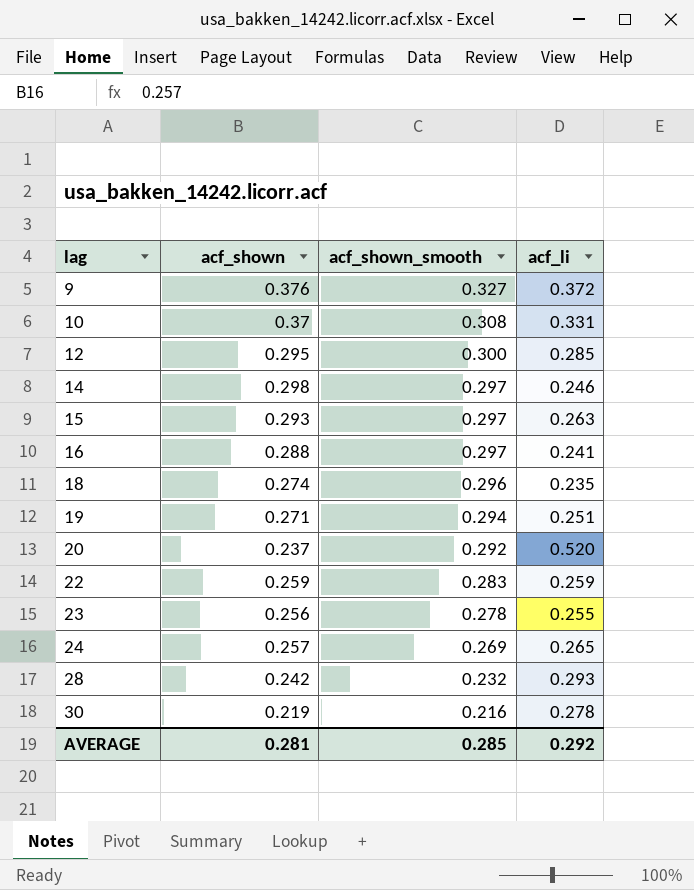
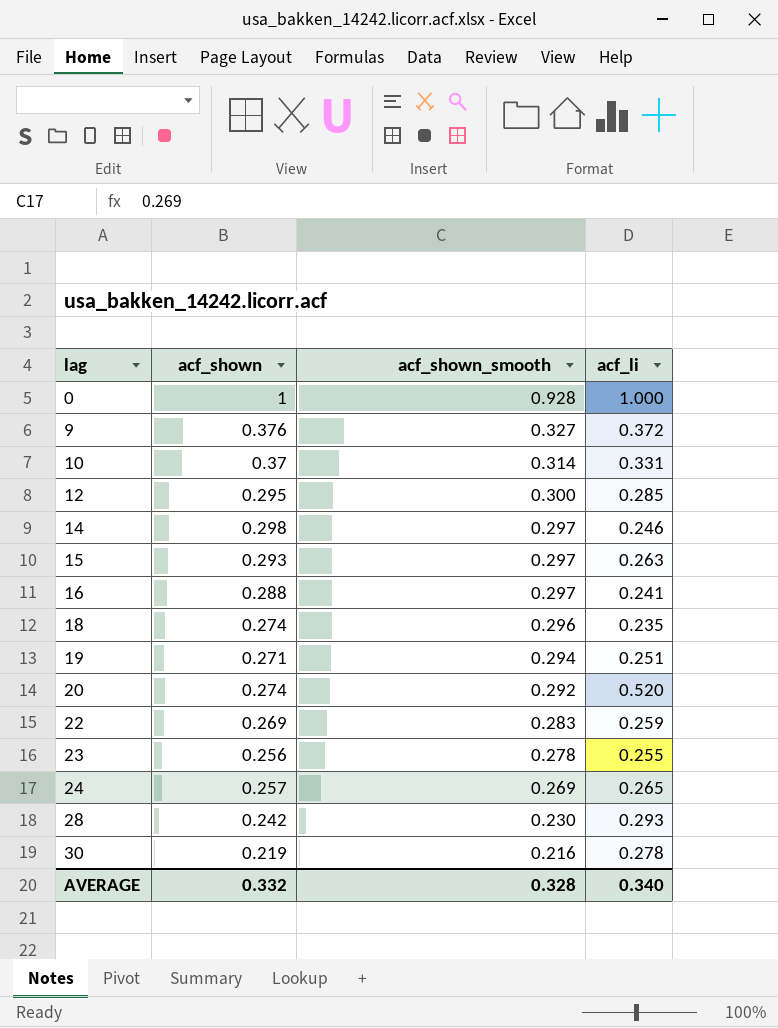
row 0: none -> 1 | 0.928 | 1.000
10 | acf_shown_smooth: 0.308 -> 0.314
20 | acf_shown: 0.237 -> 0.274
22 | acf_shown: 0.259 -> 0.269
28 | acf_shown_smooth: 0.232 -> 0.230
AVERAGE | acf_shown: 0.281 -> 0.332
AVERAGE | acf_shown_smooth: 0.285 -> 0.328
AVERAGE | acf_li: 0.292 -> 0.340

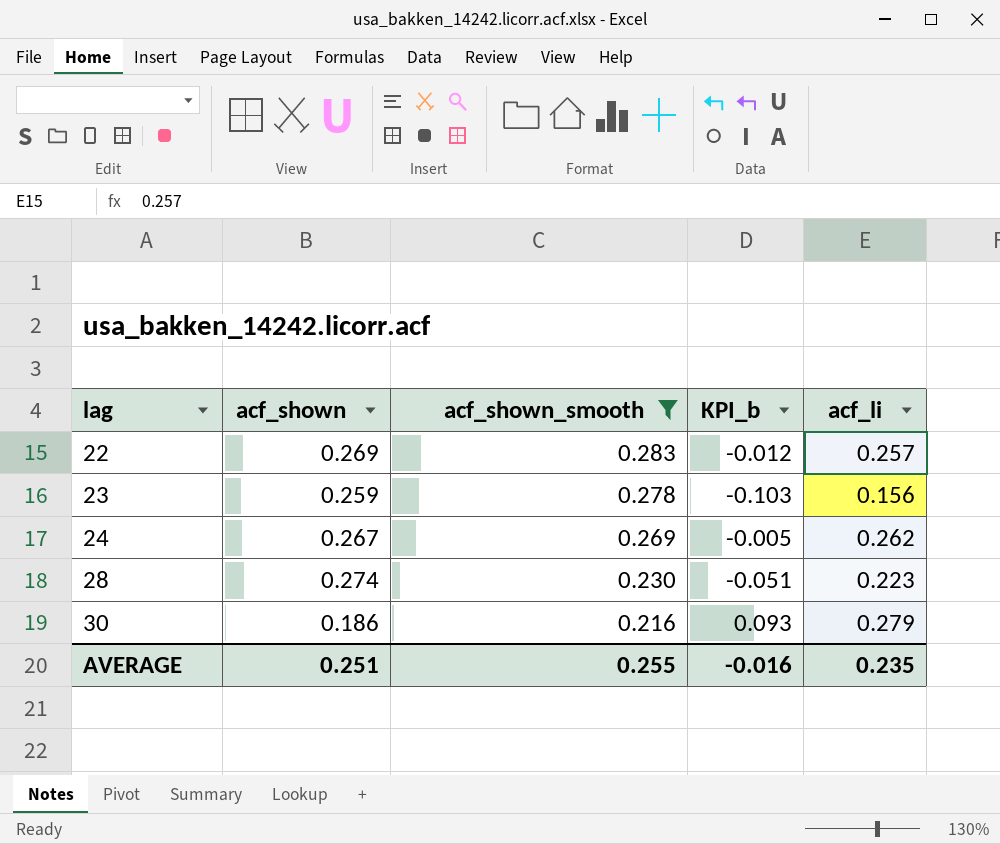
filter: none -> acf_shown_smooth <= 0.283
column KPI_b | formula: none -> [acf_li] - [acf_shown]
22 | acf_li: 0.259 -> 0.257
23 | acf_shown: 0.256 -> 0.259
23 | acf_li: 0.255 -> 0.156
24 | acf_shown: 0.257 -> 0.267
24 | acf_li: 0.265 -> 0.262
28 | acf_shown: 0.242 -> 0.274
28 | acf_li: 0.293 -> 0.223
30 | acf_shown: 0.219 -> 0.186
30 | acf_li: 0.278 -> 0.279
AVERAGE | acf_shown: 0.332 -> 0.251
AVERAGE | acf_shown_smooth: 0.328 -> 0.255
AVERAGE | acf_li: 0.340 -> 0.235

